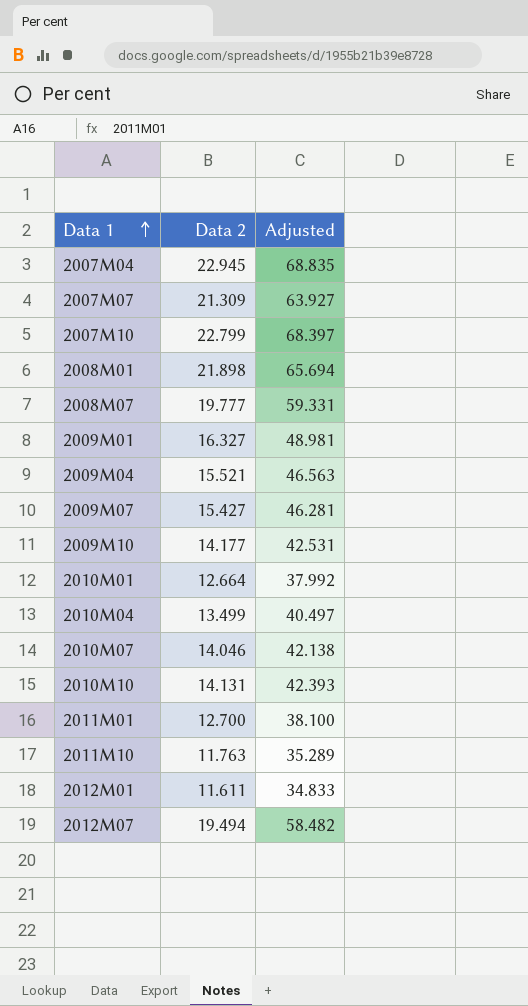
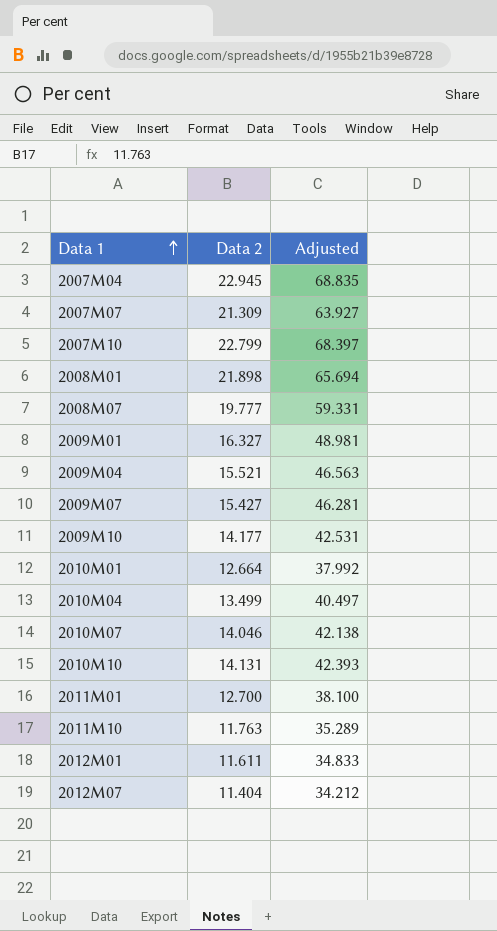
2012M07 | Data 2: 19.494 -> 11.404
2012M07 | Adjusted: 58.482 -> 34.212

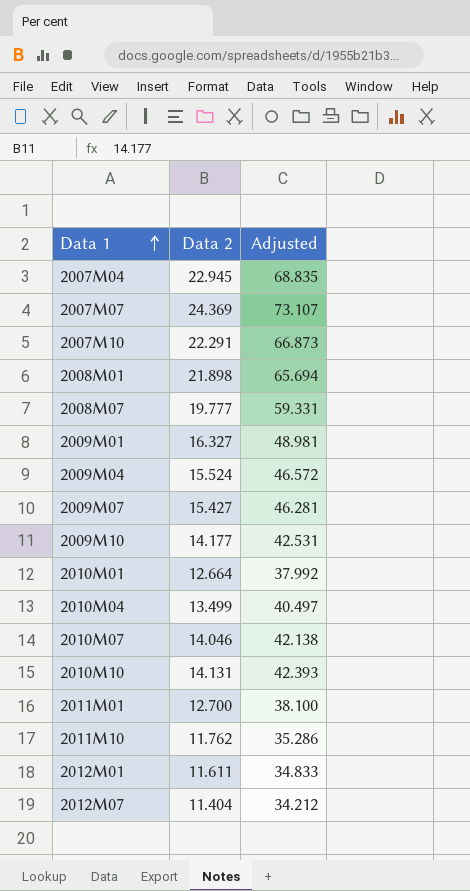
2007M07 | Data 2: 21.309 -> 24.369
2007M07 | Adjusted: 63.927 -> 73.107
2007M10 | Data 2: 22.799 -> 22.291
2007M10 | Adjusted: 68.397 -> 66.873
2009M04 | Data 2: 15.521 -> 15.524
2009M04 | Adjusted: 46.563 -> 46.572
2011M10 | Data 2: 11.763 -> 11.762
2011M10 | Adjusted: 35.289 -> 35.286

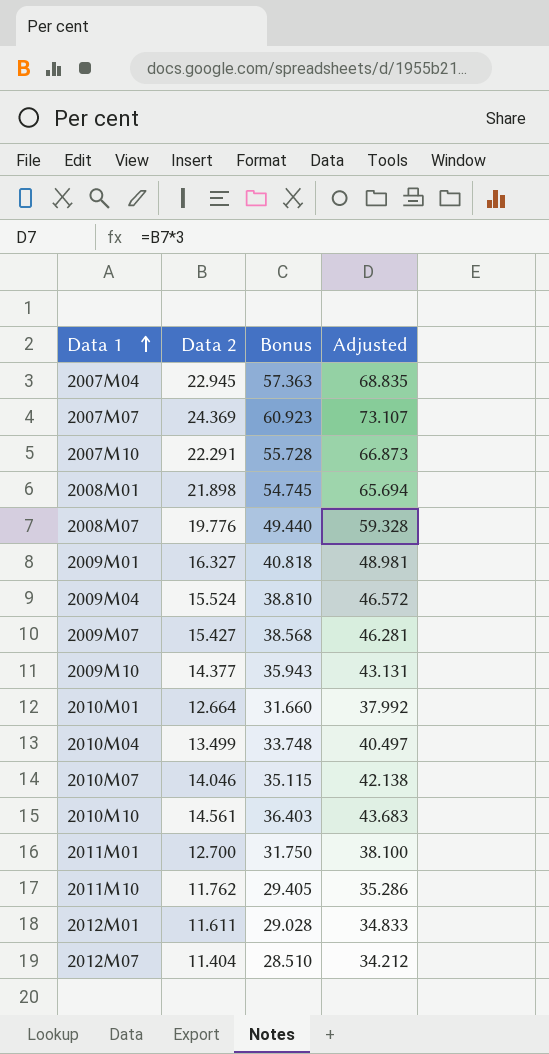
column Bonus | formula: none -> [Data 2] * 2.5
2008M07 | Data 2: 19.777 -> 19.776
2008M07 | Adjusted: 59.331 -> 59.328
2009M10 | Data 2: 14.177 -> 14.377
2009M10 | Adjusted: 42.531 -> 43.131
2010M10 | Data 2: 14.131 -> 14.561
2010M10 | Adjusted: 42.393 -> 43.683

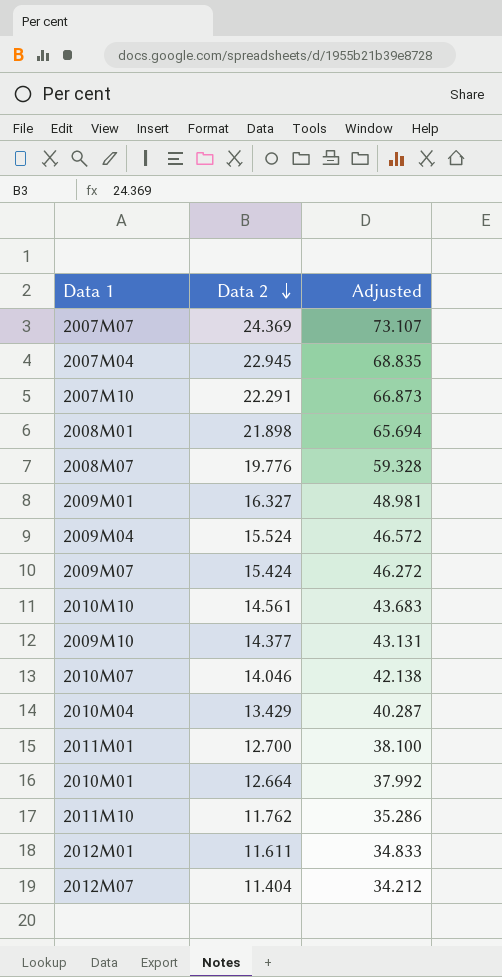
row order: Data 1 ascending -> Data 2 descending
column Bonus | formula: [Data 2] * 2.5 -> none
2009M07 | Data 2: 15.427 -> 15.424
2009M07 | Adjusted: 46.281 -> 46.272
2010M04 | Data 2: 13.499 -> 13.429
2010M04 | Adjusted: 40.497 -> 40.287

